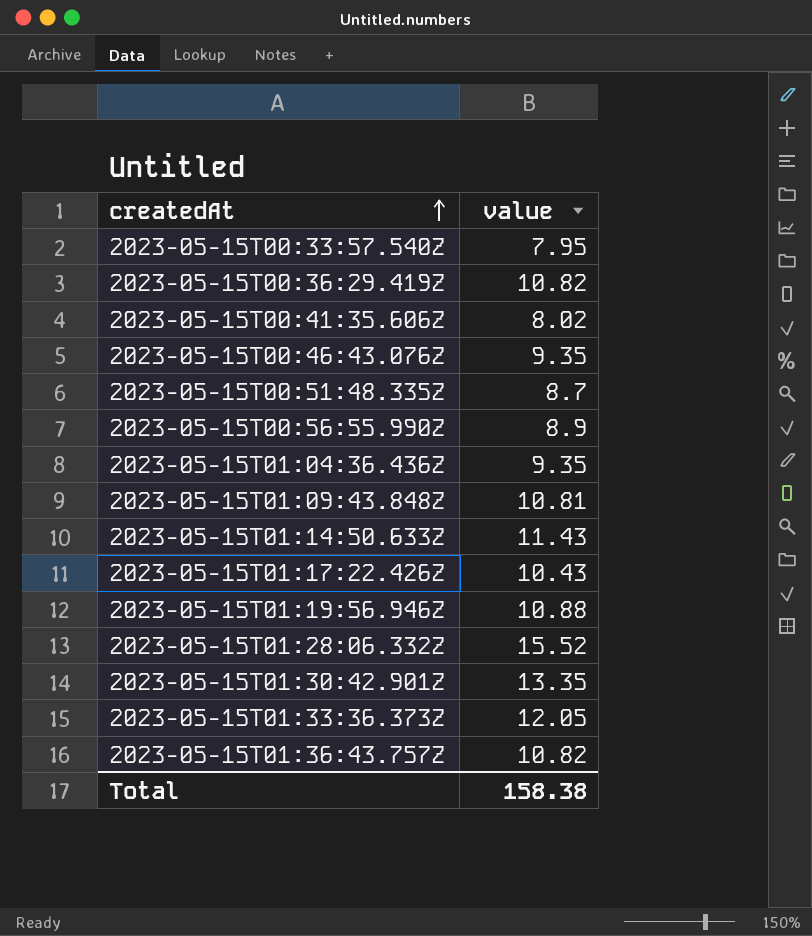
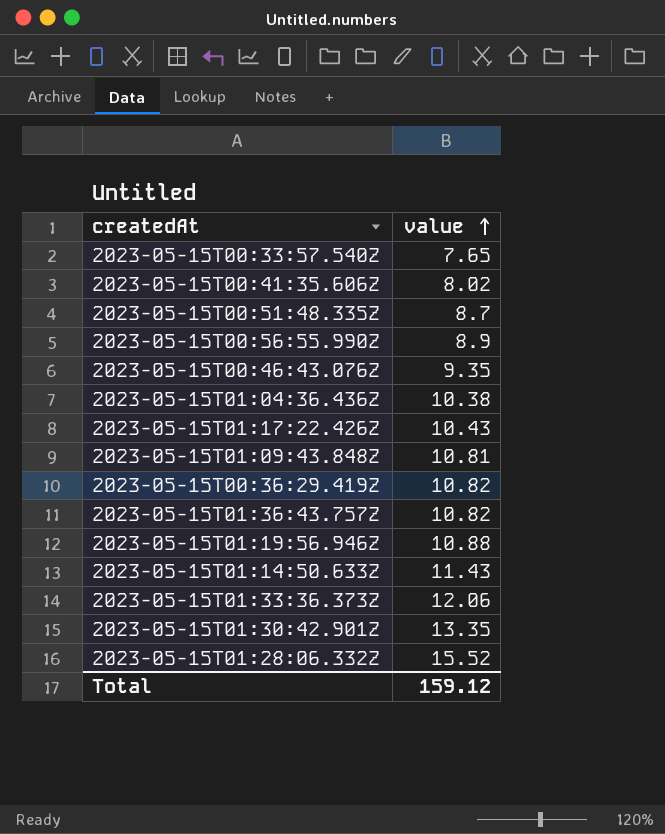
row order: createdAt ascending -> value ascending
2023-05-15T00:33:57.540Z | value: 7.95 -> 7.65
2023-05-15T01:04:36.436Z | value: 9.35 -> 10.38
2023-05-15T01:33:36.373Z | value: 12.05 -> 12.06
Total | value: 158.38 -> 159.12

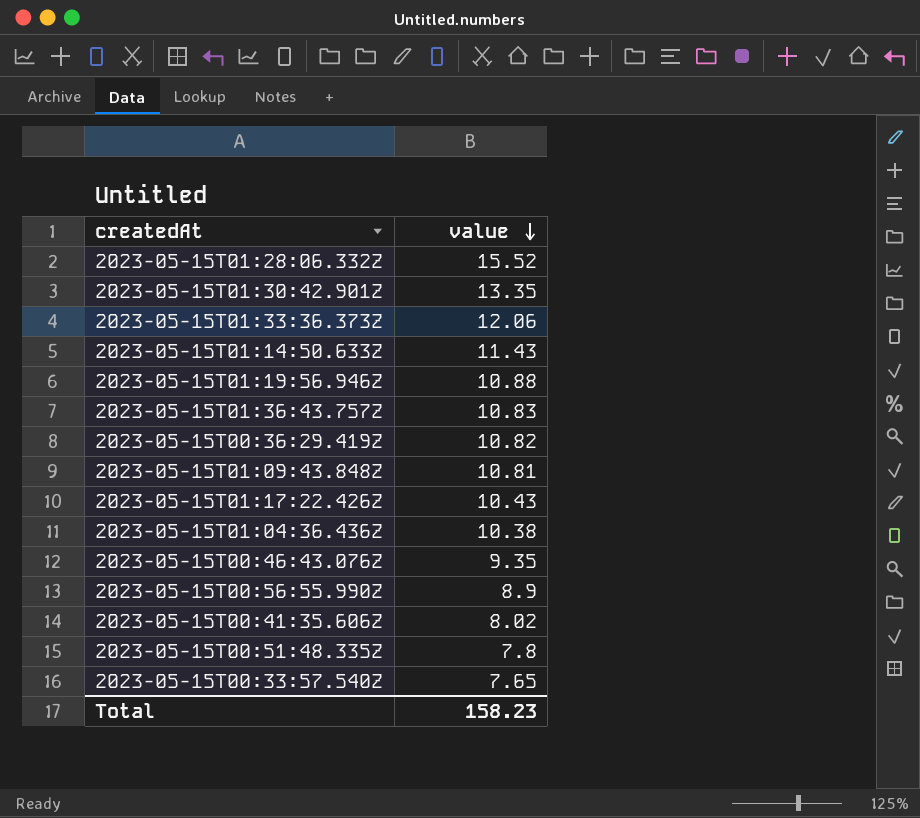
row order: value ascending -> value descending
2023-05-15T01:36:43.757Z | value: 10.82 -> 10.83
2023-05-15T00:51:48.335Z | value: 8.7 -> 7.8
Total | value: 159.12 -> 158.23

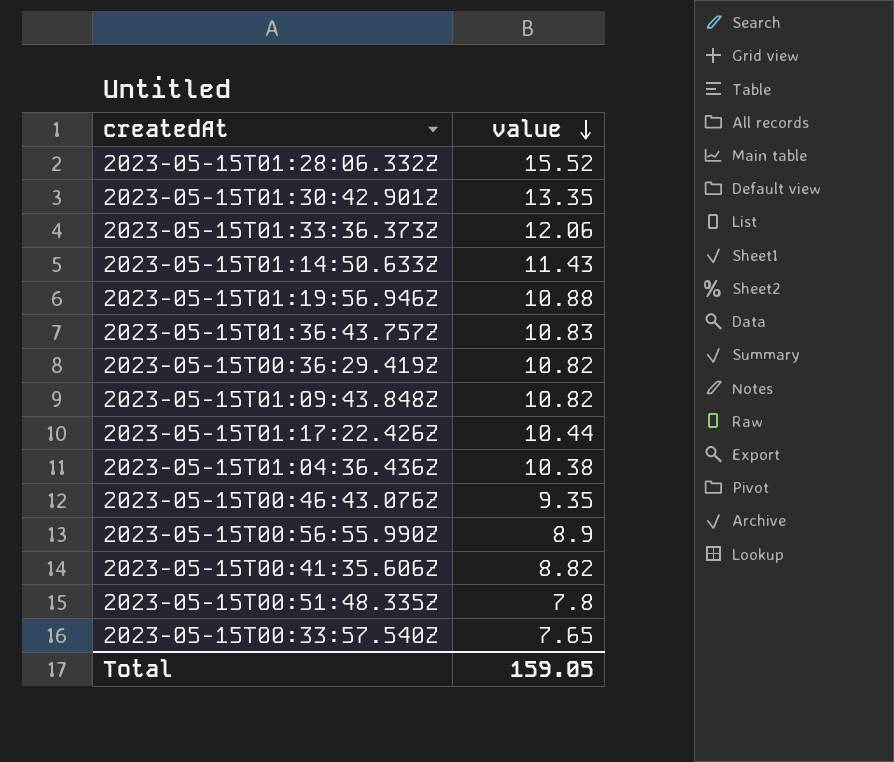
2023-05-15T01:09:43.848Z | value: 10.81 -> 10.82
2023-05-15T01:17:22.426Z | value: 10.43 -> 10.44
2023-05-15T00:41:35.606Z | value: 8.02 -> 8.82
Total | value: 158.23 -> 159.05

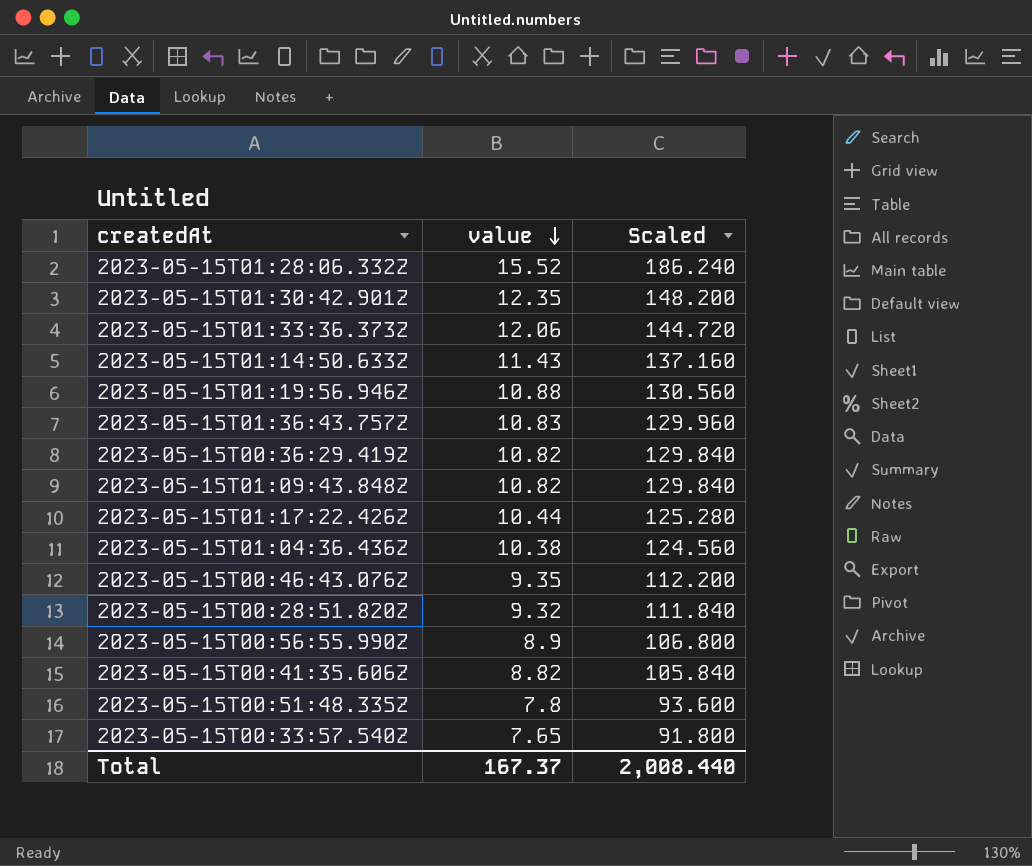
column Scaled | formula: none -> [value] * 12
2023-05-15T01:30:42.901Z | value: 13.35 -> 12.35
row 2023-05-15T00:28:51.820Z: none -> 9.32 | 111.840
Total | value: 159.05 -> 167.37

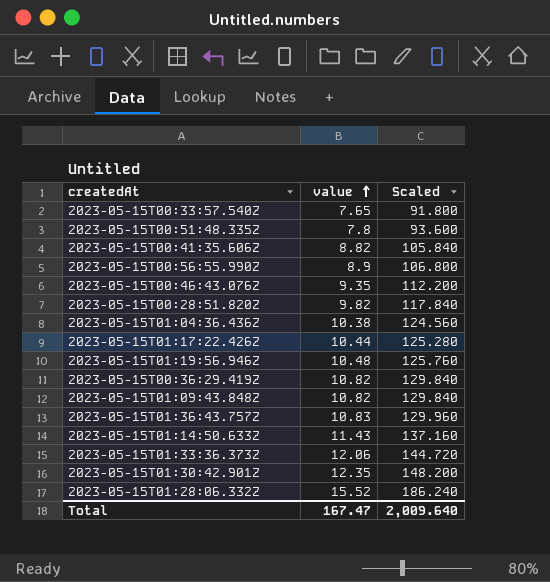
row order: value descending -> value ascending
2023-05-15T00:28:51.820Z | value: 9.32 -> 9.82
2023-05-15T00:28:51.820Z | Scaled: 111.840 -> 117.840
2023-05-15T01:19:56.946Z | value: 10.88 -> 10.48
2023-05-15T01:19:56.946Z | Scaled: 130.560 -> 125.760
Total | value: 167.37 -> 167.47
Total | Scaled: 2,008.440 -> 2,009.640

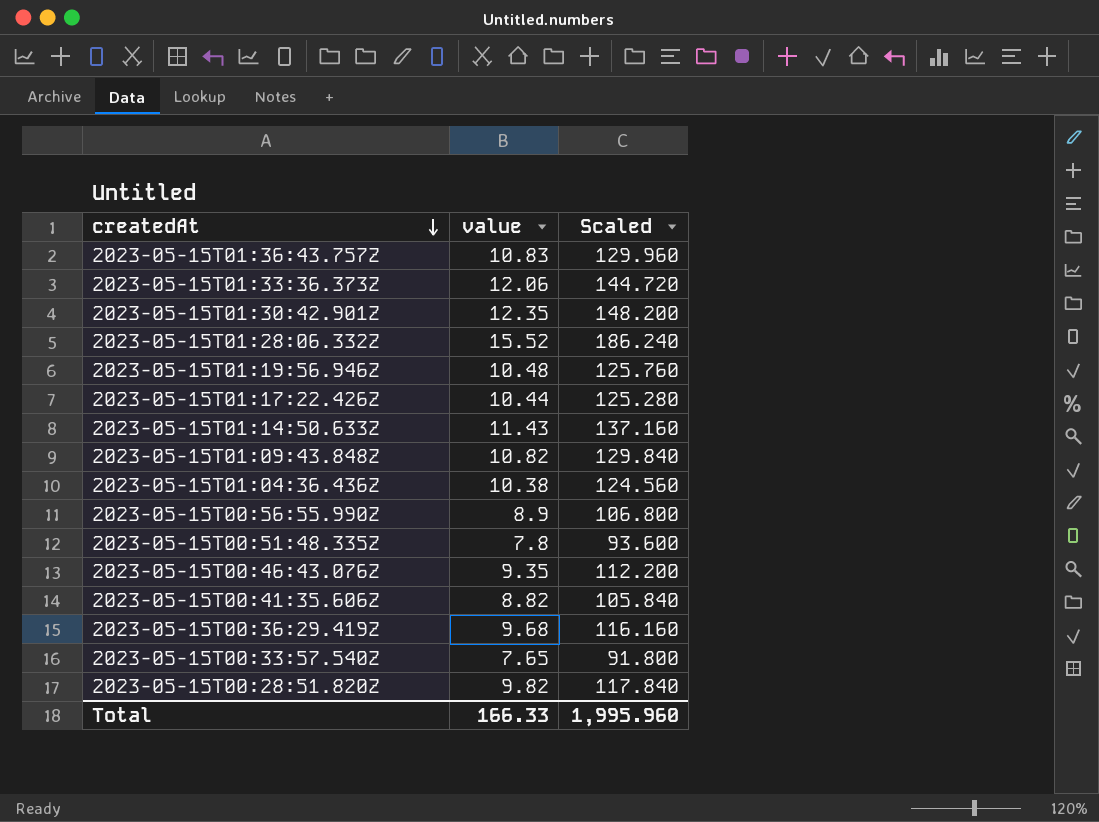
row order: value ascending -> createdAt descending
2023-05-15T00:36:29.419Z | value: 10.82 -> 9.68
2023-05-15T00:36:29.419Z | Scaled: 129.840 -> 116.160
Total | value: 167.47 -> 166.33
Total | Scaled: 2,009.640 -> 1,995.960

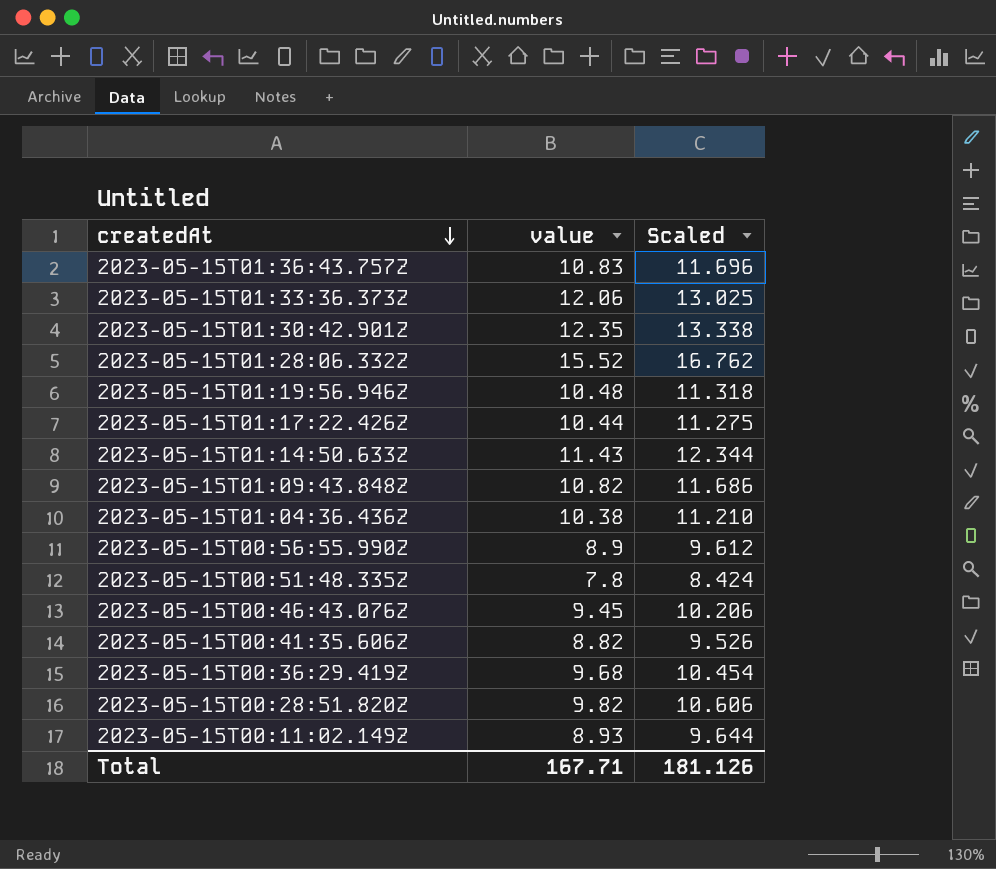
column Scaled | formula: [value] * 12 -> [value] * 1.08
row 2023-05-15T00:33:57.540Z: 7.65 | 91.800 -> none
2023-05-15T00:46:43.076Z | value: 9.35 -> 9.45
row 2023-05-15T00:11:02.149Z: none -> 8.93 | 9.644
Total | value: 166.33 -> 167.71
Total | Scaled: 1,995.960 -> 181.126

